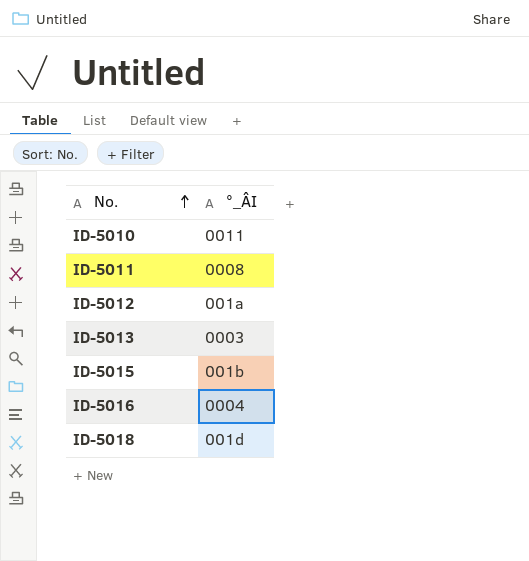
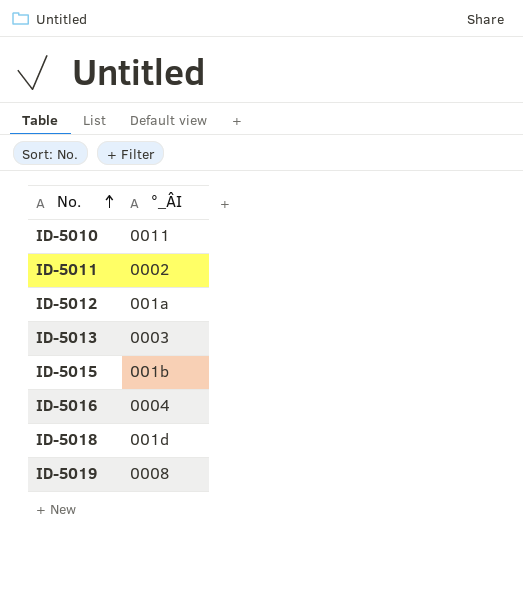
ID-5011 | °_ÂI: 0008 -> 0002
row ID-5019: none -> 0008

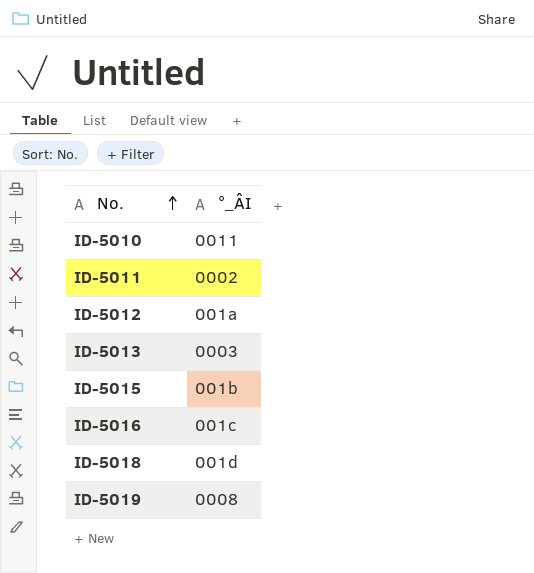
ID-5016 | °_ÂI: 0004 -> 001c

